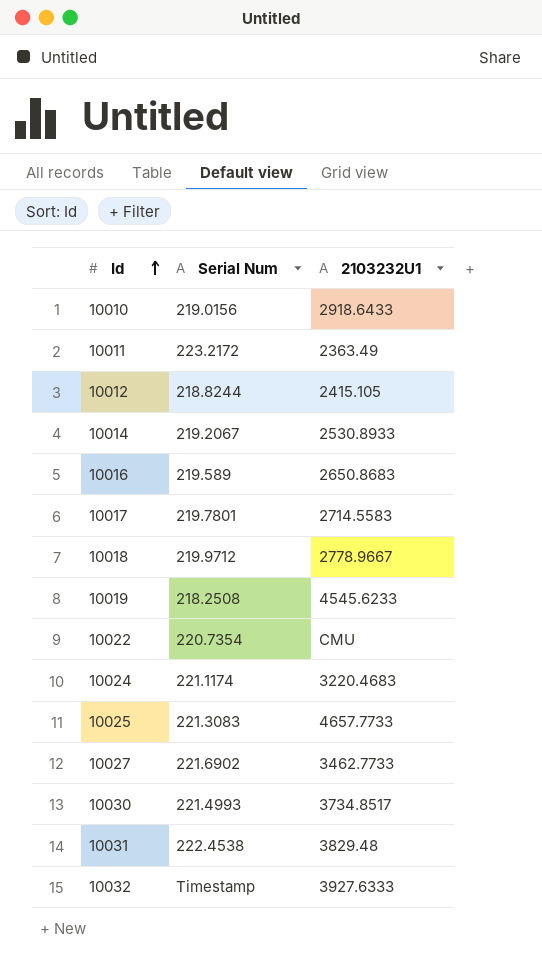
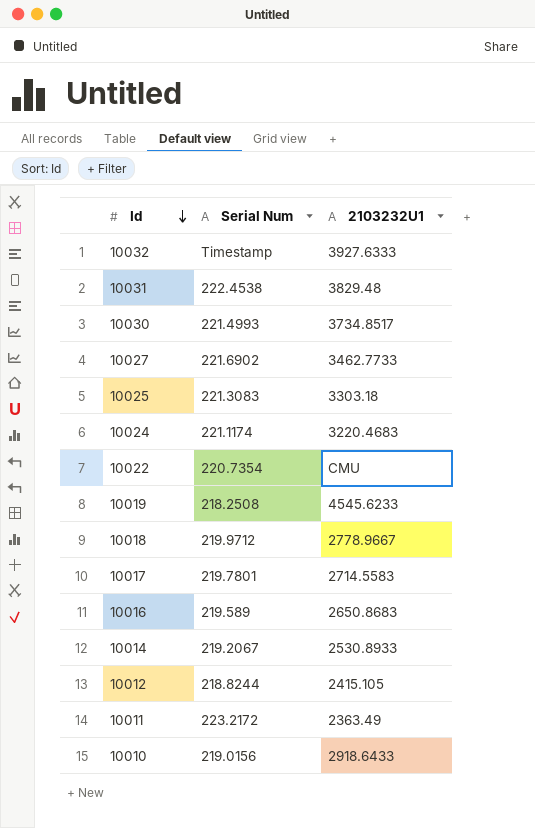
row order: Id ascending -> Id descending
10025 | 2103232U1: 4657.7733 -> 3303.18

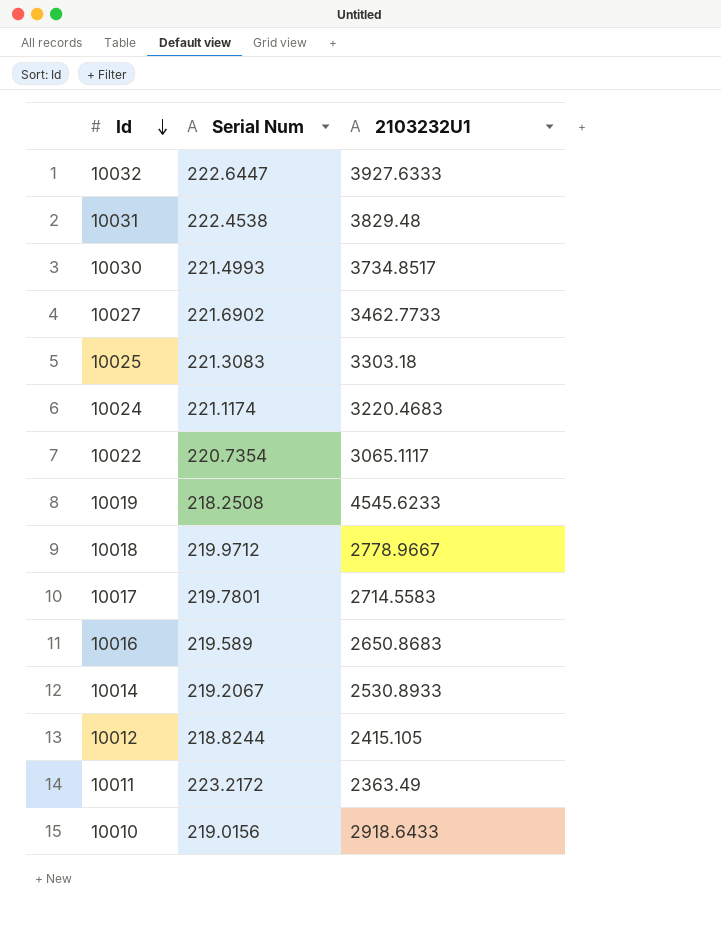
10032 | Serial Num: Timestamp -> 222.6447
10022 | 2103232U1: CMU -> 3065.1117

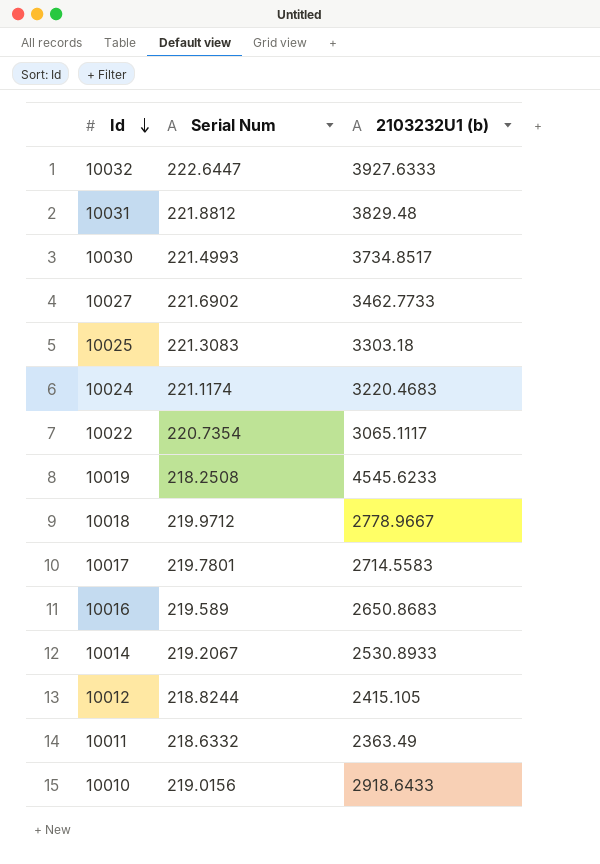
column name: 2103232U1 -> 2103232U1 (b)
10031 | Serial Num: 222.4538 -> 221.8812
10011 | Serial Num: 223.2172 -> 218.6332

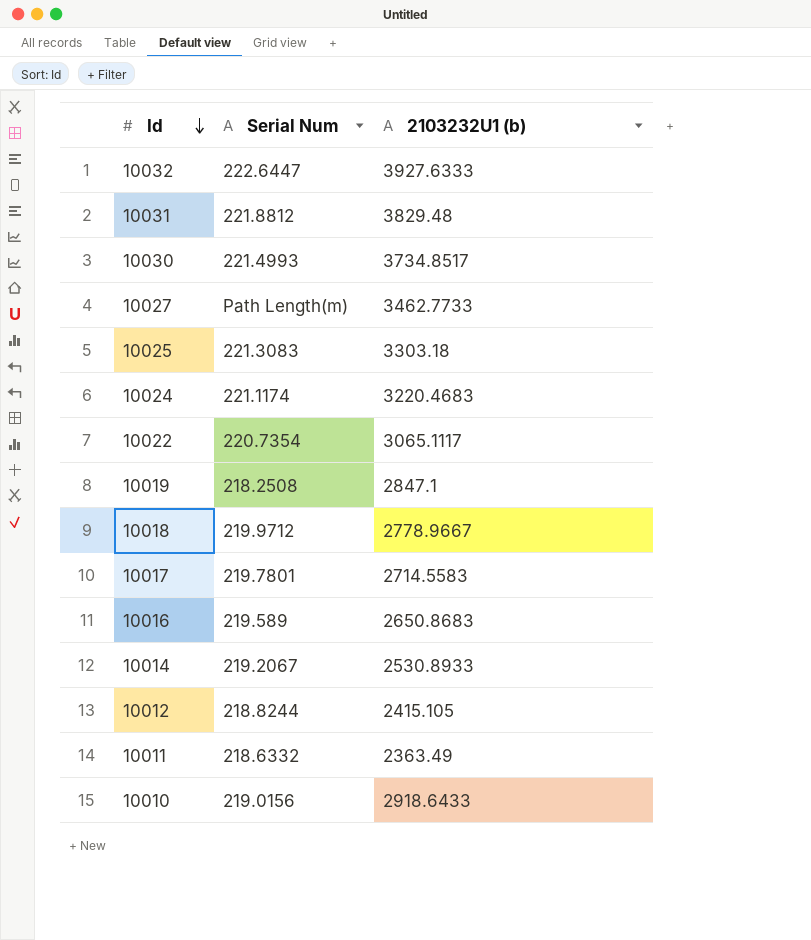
10027 | Serial Num: 221.6902 -> Path Length(m)
10019 | 2103232U1 (b): 4545.6233 -> 2847.1

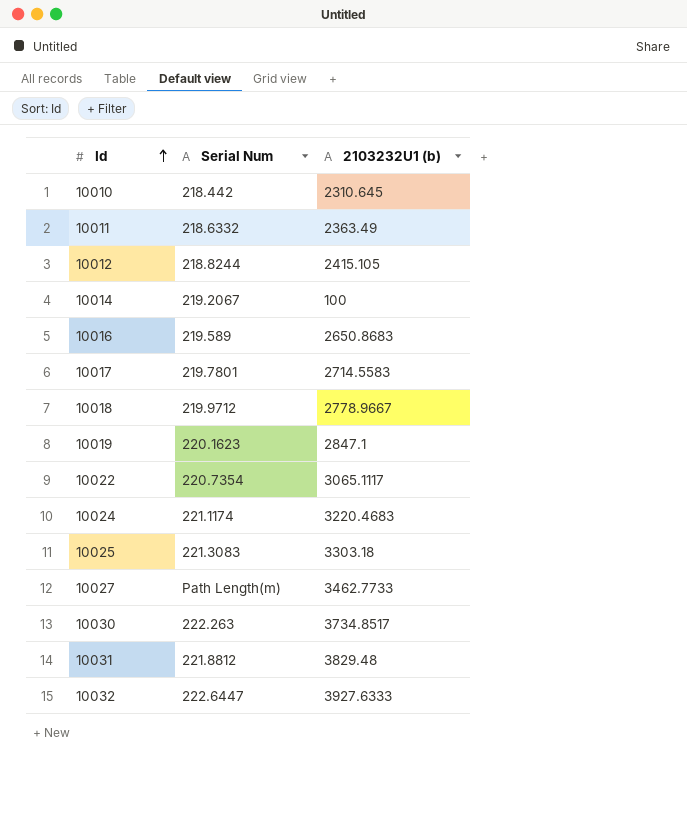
row order: Id descending -> Id ascending
10010 | Serial Num: 219.0156 -> 218.442
10010 | 2103232U1 (b): 2918.6433 -> 2310.645
10014 | 2103232U1 (b): 2530.8933 -> 100
10019 | Serial Num: 218.2508 -> 220.1623
10030 | Serial Num: 221.4993 -> 222.263

